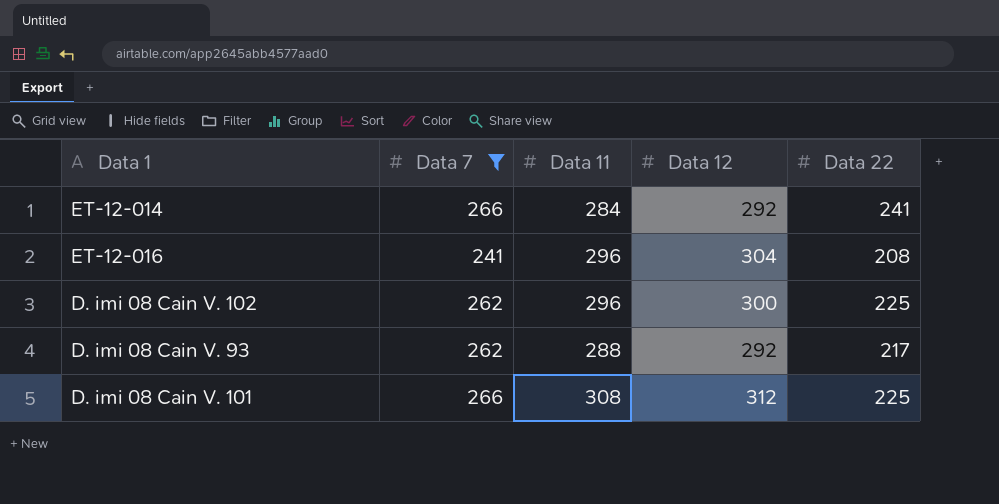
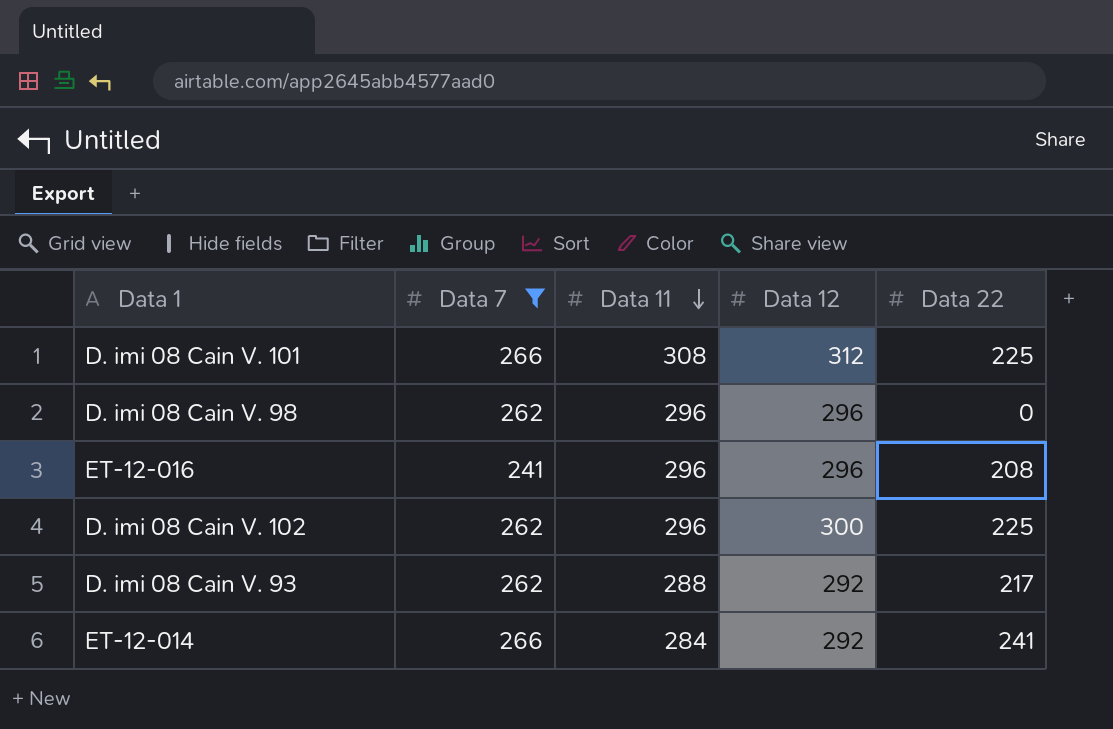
row order: none -> Data 11 descending
row D. imi 08 Cain V. 98: none -> 262 | 296 | 296 | 0
ET-12-016 | Data 12: 304 -> 296

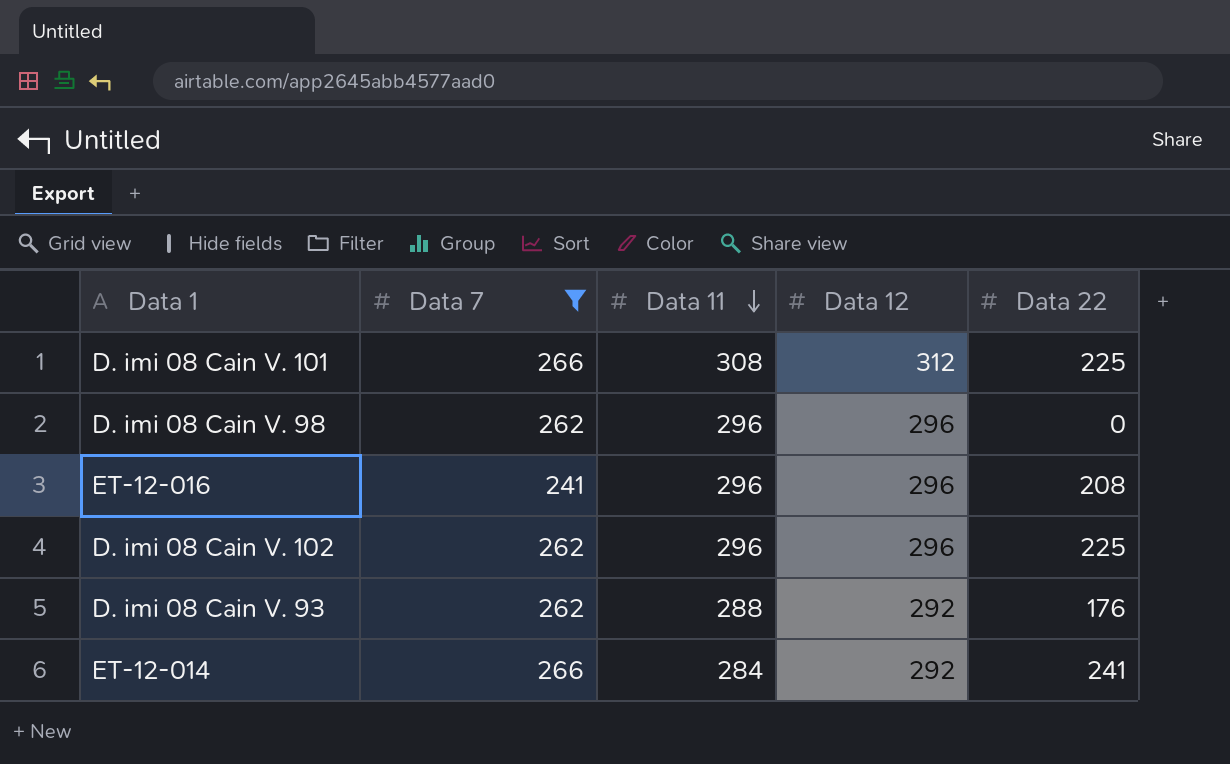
D. imi 08 Cain V. 102 | Data 12: 300 -> 296
D. imi 08 Cain V. 93 | Data 22: 217 -> 176

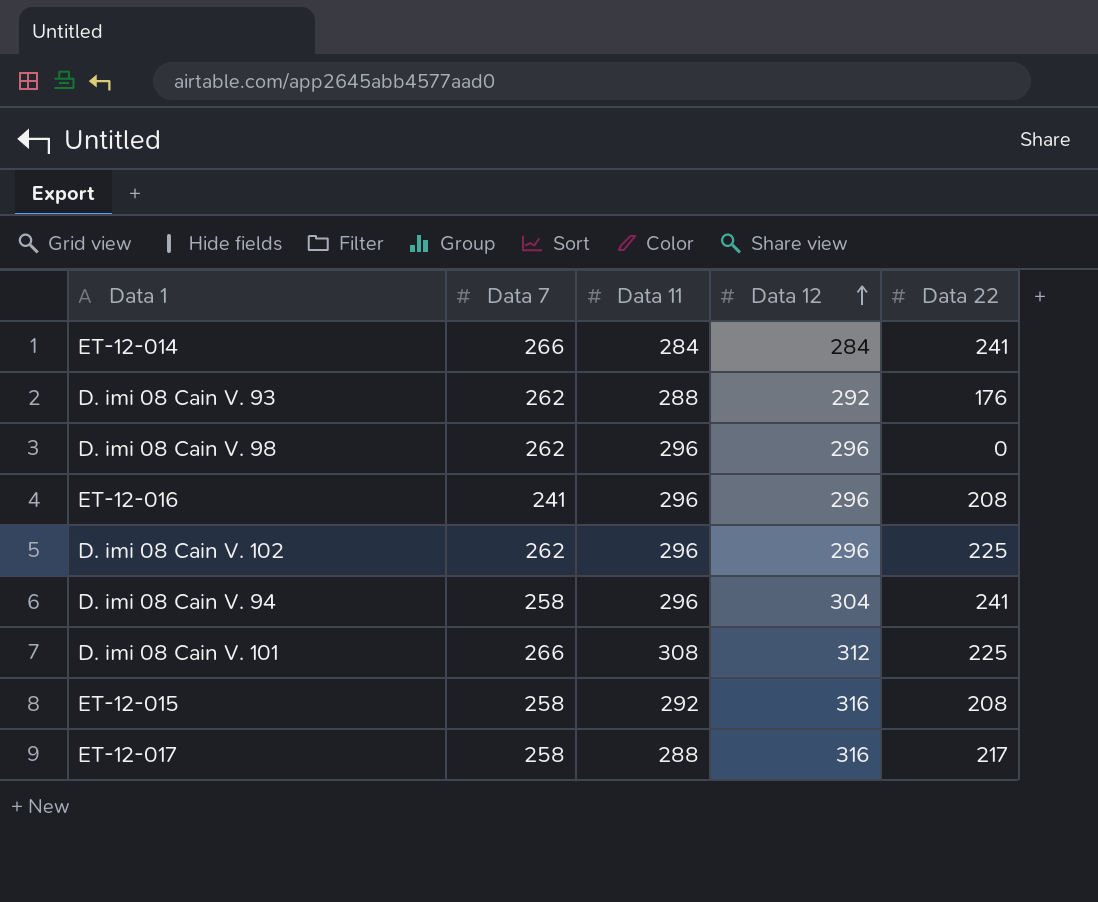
filter: Data 7 != 258 -> none
row order: Data 11 descending -> Data 12 ascending
ET-12-014 | Data 12: 292 -> 284

